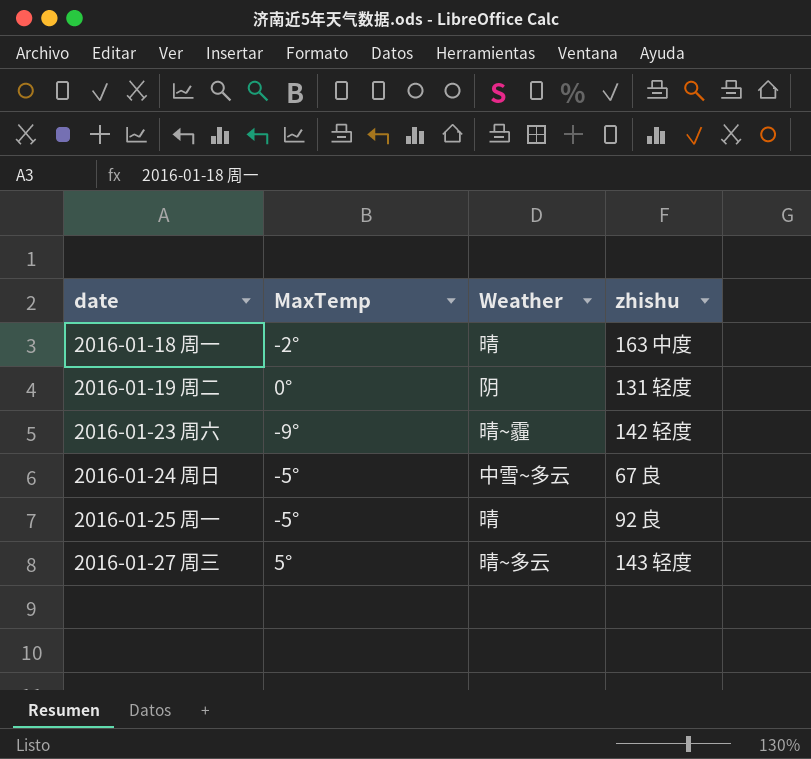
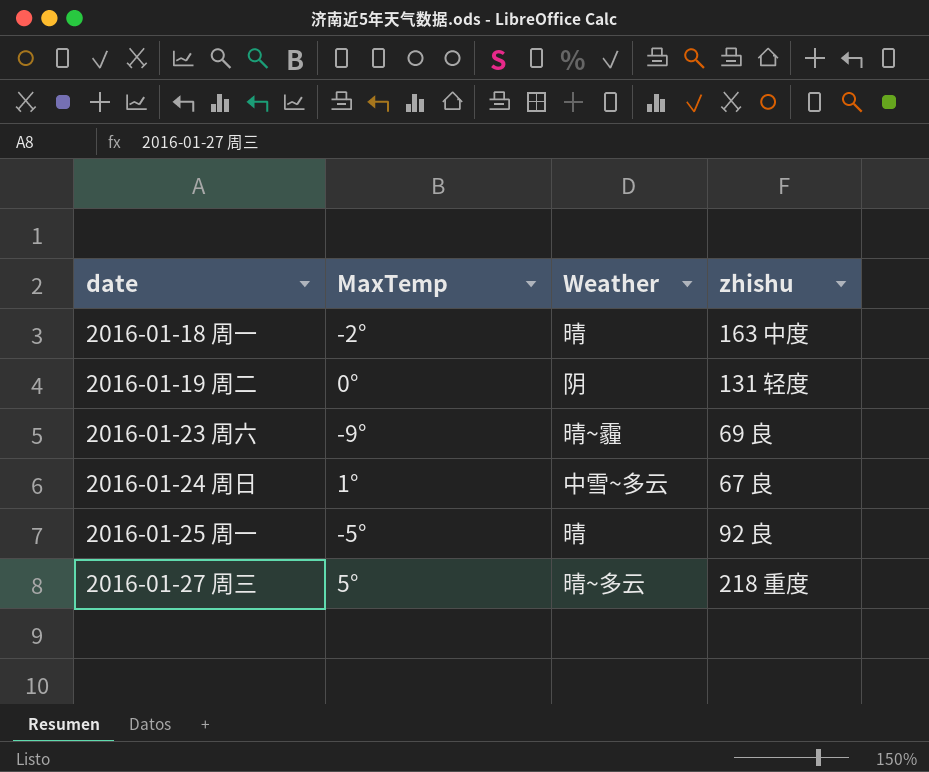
2016-01-23 周六 | zhishu: 142 轻度 -> 69 良
2016-01-24 周日 | MaxTemp: -5° -> 1°
2016-01-27 周三 | zhishu: 143 轻度 -> 218 重度

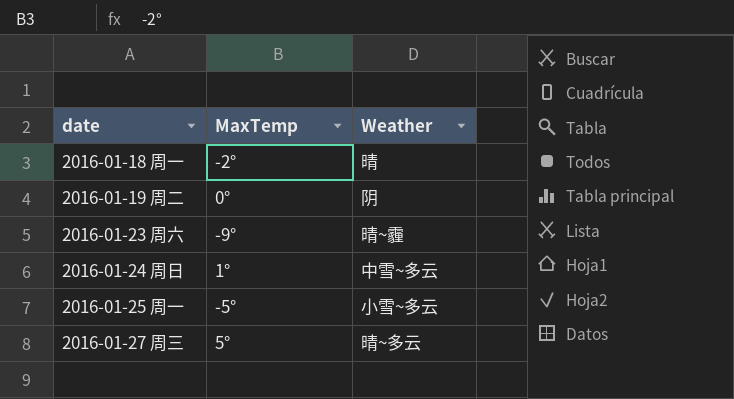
column zhishu | position: 4 -> none
2016-01-25 周一 | Weather: 晴 -> 小雪~多云

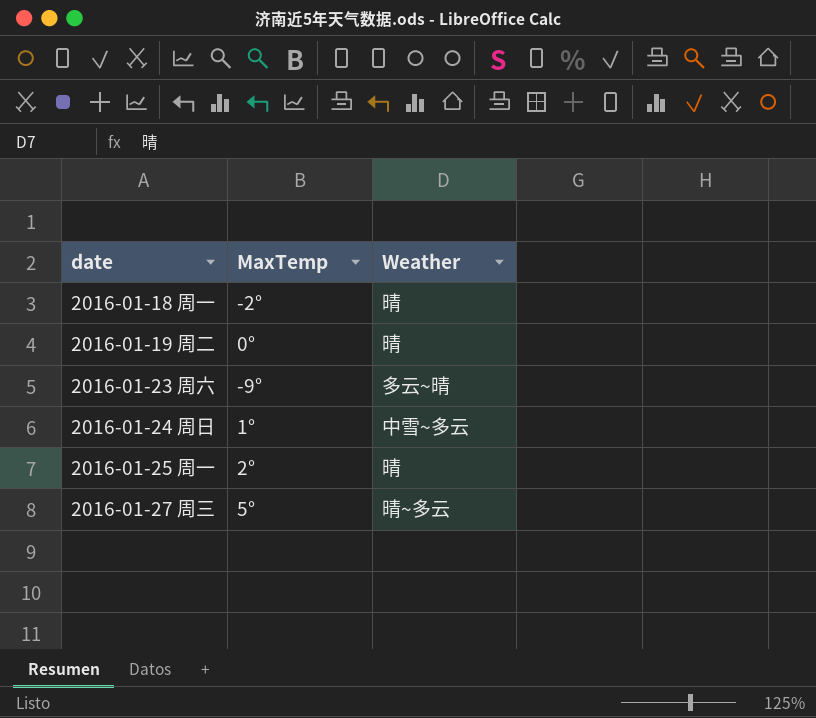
2016-01-19 周二 | Weather: 阴 -> 晴
2016-01-23 周六 | Weather: 晴~霾 -> 多云~晴
2016-01-25 周一 | MaxTemp: -5° -> 2°
2016-01-25 周一 | Weather: 小雪~多云 -> 晴

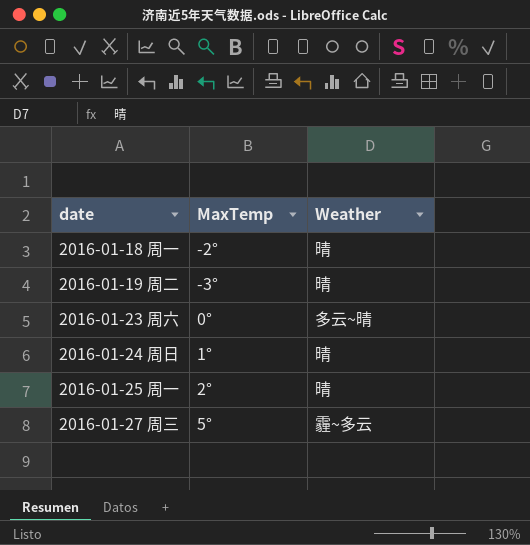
2016-01-19 周二 | MaxTemp: 0° -> -3°
2016-01-23 周六 | MaxTemp: -9° -> 0°
2016-01-24 周日 | Weather: 中雪~多云 -> 晴
2016-01-27 周三 | Weather: 晴~多云 -> 霾~多云

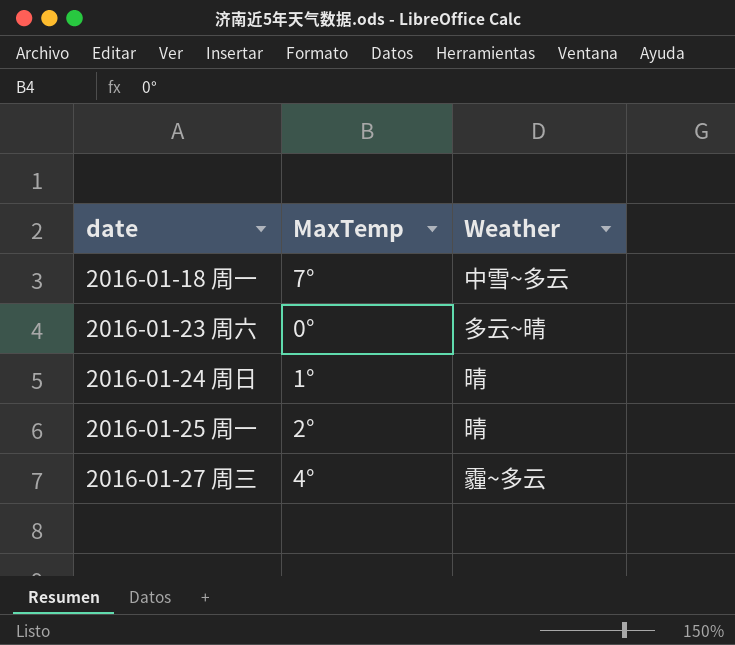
row 2016-01-19 周二: -3° | 晴 -> none
2016-01-18 周一 | MaxTemp: -2° -> 7°
2016-01-18 周一 | Weather: 晴 -> 中雪~多云
2016-01-27 周三 | MaxTemp: 5° -> 4°

